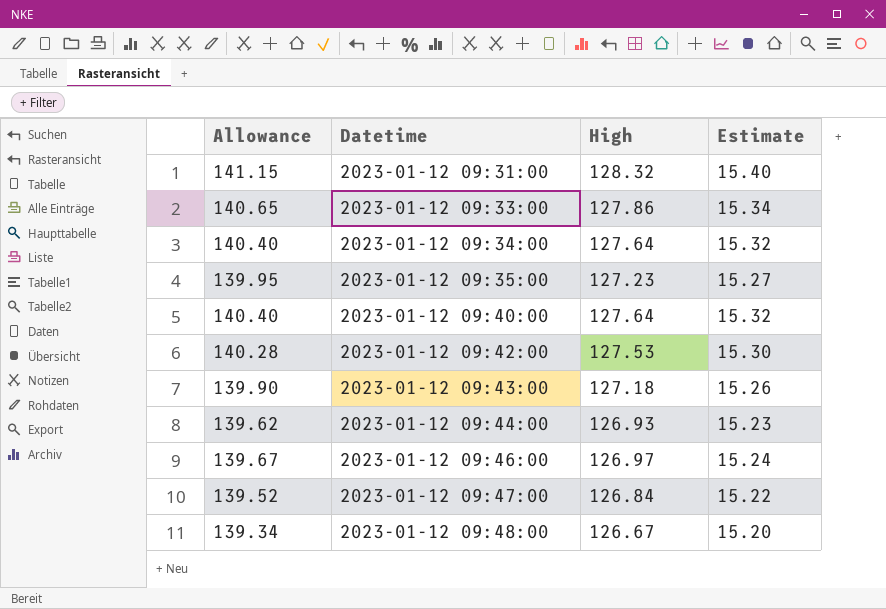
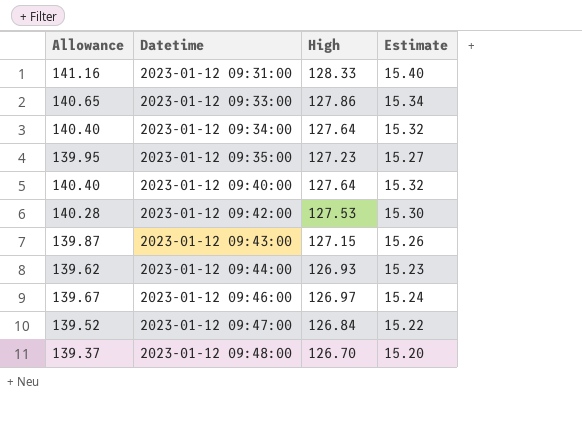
2023-01-12 09:31:00 | Allowance: 141.15 -> 141.16
2023-01-12 09:31:00 | High: 128.32 -> 128.33
2023-01-12 09:43:00 | Allowance: 139.90 -> 139.87
2023-01-12 09:43:00 | High: 127.18 -> 127.15
2023-01-12 09:48:00 | Allowance: 139.34 -> 139.37
2023-01-12 09:48:00 | High: 126.67 -> 126.70

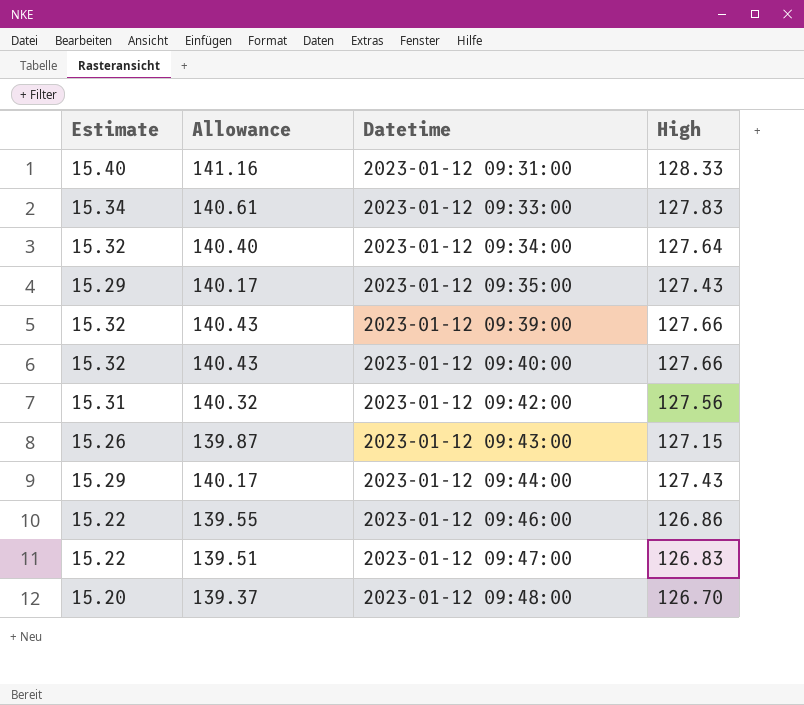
column Estimate | position: 4 -> 1
2023-01-12 09:33:00 | Allowance: 140.65 -> 140.61
2023-01-12 09:33:00 | High: 127.86 -> 127.83
2023-01-12 09:35:00 | Estimate: 15.27 -> 15.29
2023-01-12 09:35:00 | Allowance: 139.95 -> 140.17
2023-01-12 09:35:00 | High: 127.23 -> 127.43
row 2023-01-12 09:39:00: none -> 15.32 | 140.43 | 127.66
2023-01-12 09:40:00 | Allowance: 140.40 -> 140.43
2023-01-12 09:40:00 | High: 127.64 -> 127.66
2023-01-12 09:42:00 | Estimate: 15.30 -> 15.31
2023-01-12 09:42:00 | Allowance: 140.28 -> 140.32
2023-01-12 09:42:00 | High: 127.53 -> 127.56
2023-01-12 09:44:00 | Estimate: 15.23 -> 15.29
2023-01-12 09:44:00 | Allowance: 139.62 -> 140.17
2023-01-12 09:44:00 | High: 126.93 -> 127.43
2023-01-12 09:46:00 | Estimate: 15.24 -> 15.22
2023-01-12 09:46:00 | Allowance: 139.67 -> 139.55
2023-01-12 09:46:00 | High: 126.97 -> 126.86
2023-01-12 09:47:00 | Allowance: 139.52 -> 139.51
2023-01-12 09:47:00 | High: 126.84 -> 126.83

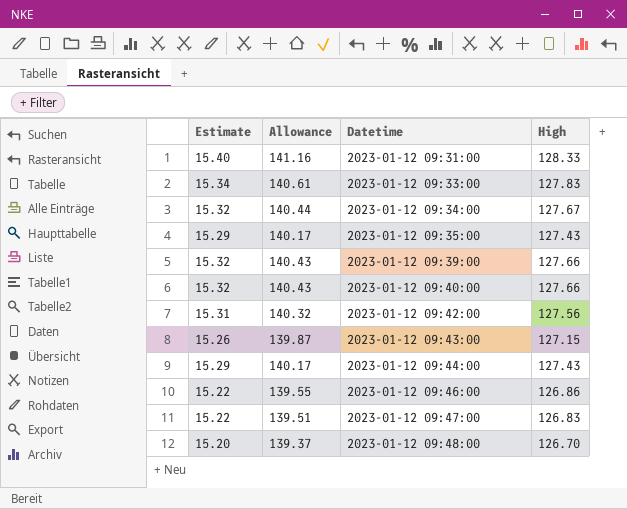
2023-01-12 09:34:00 | Allowance: 140.40 -> 140.44
2023-01-12 09:34:00 | High: 127.64 -> 127.67

